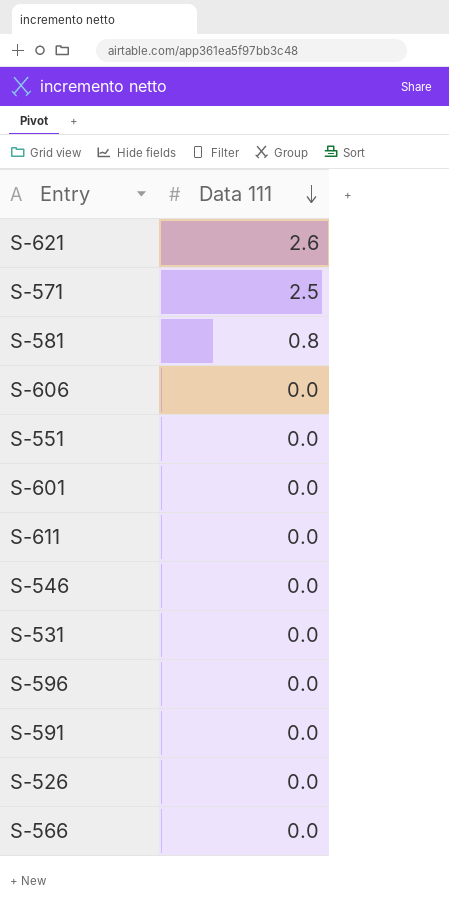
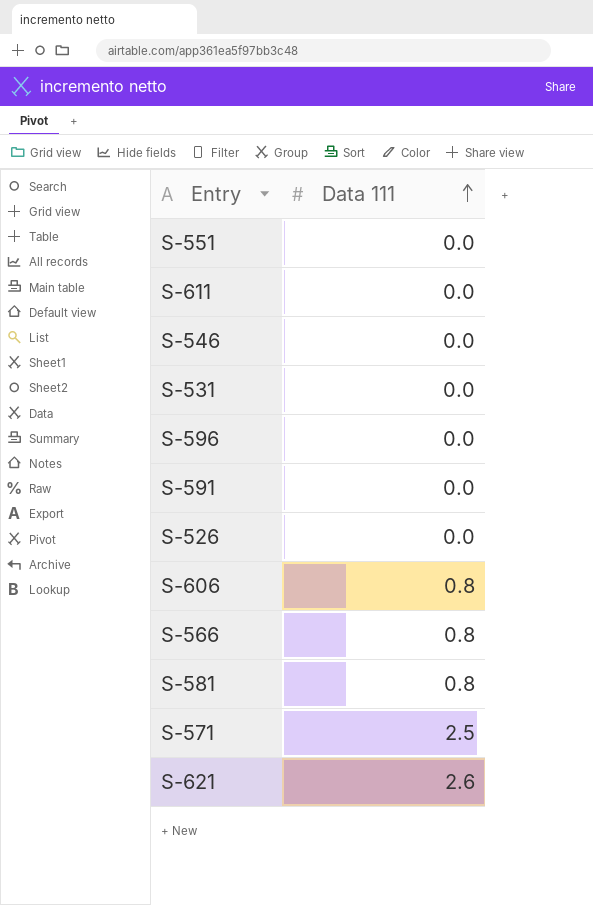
row order: Data 111 descending -> Data 111 ascending
row S-601: 0.0 -> none
S-606 | Data 111: 0.0 -> 0.8
S-566 | Data 111: 0.0 -> 0.8

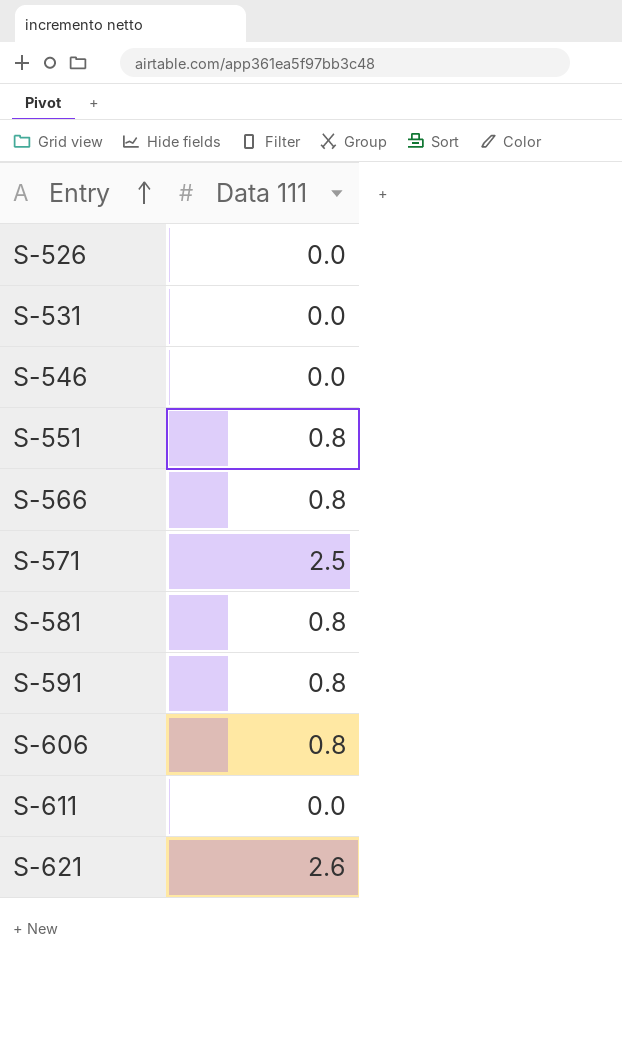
row order: Data 111 ascending -> Entry ascending
row S-596: 0.0 -> none
S-551 | Data 111: 0.0 -> 0.8
S-591 | Data 111: 0.0 -> 0.8

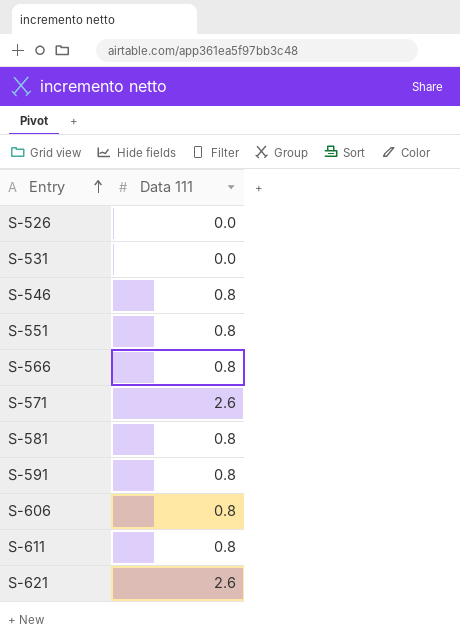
S-546 | Data 111: 0.0 -> 0.8
S-571 | Data 111: 2.5 -> 2.6
S-611 | Data 111: 0.0 -> 0.8

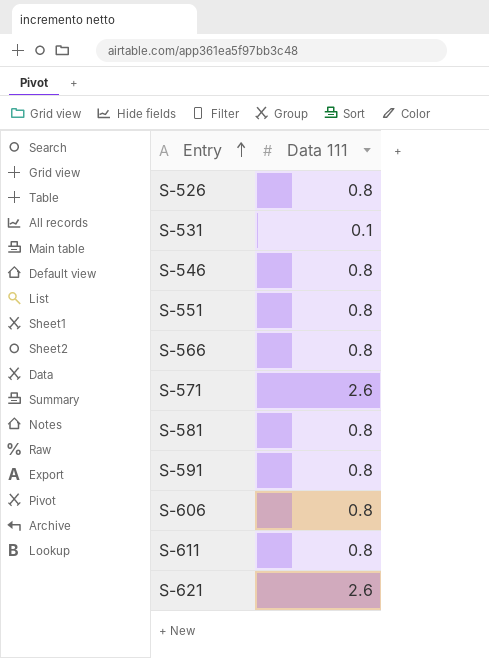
S-526 | Data 111: 0.0 -> 0.8
S-531 | Data 111: 0.0 -> 0.1

